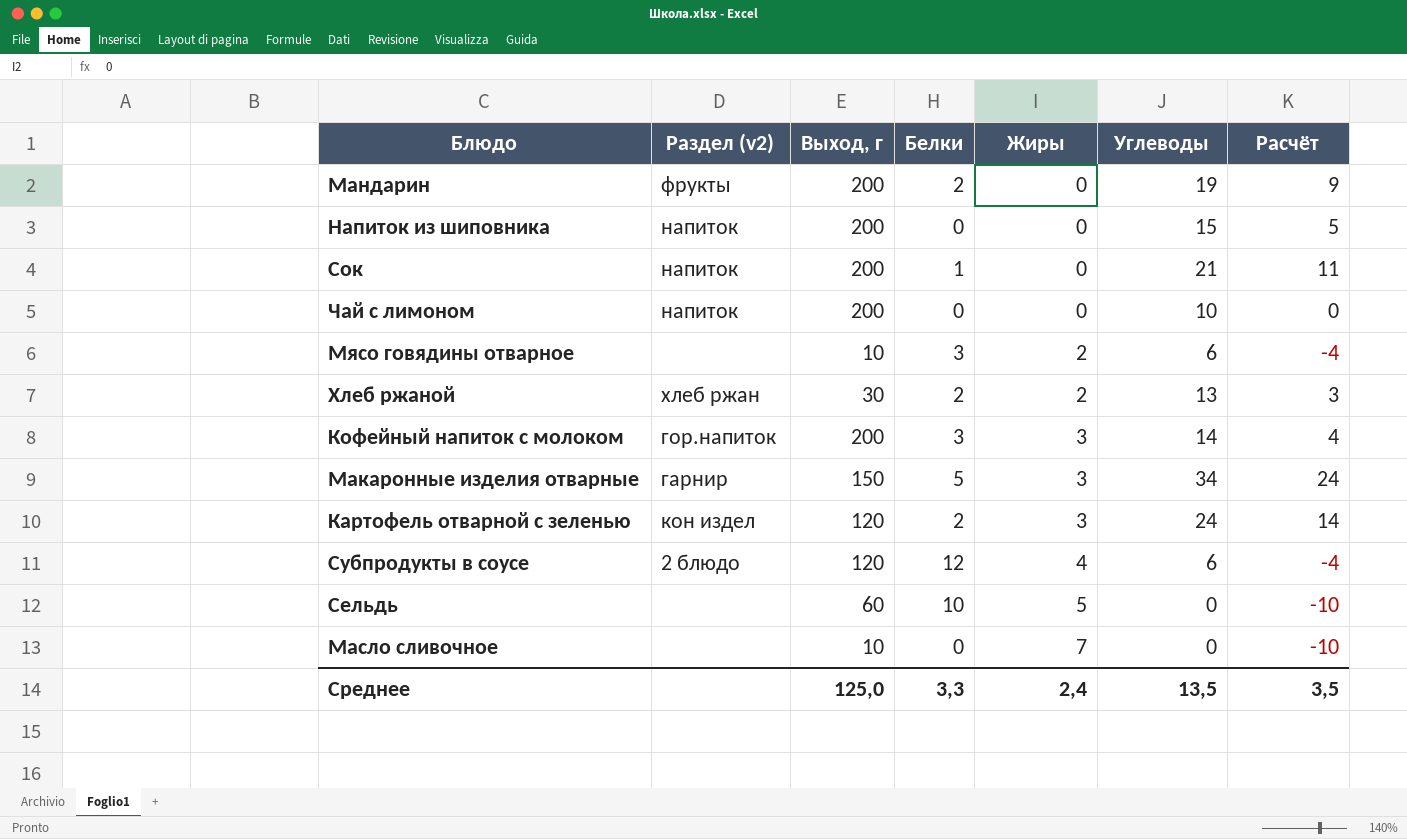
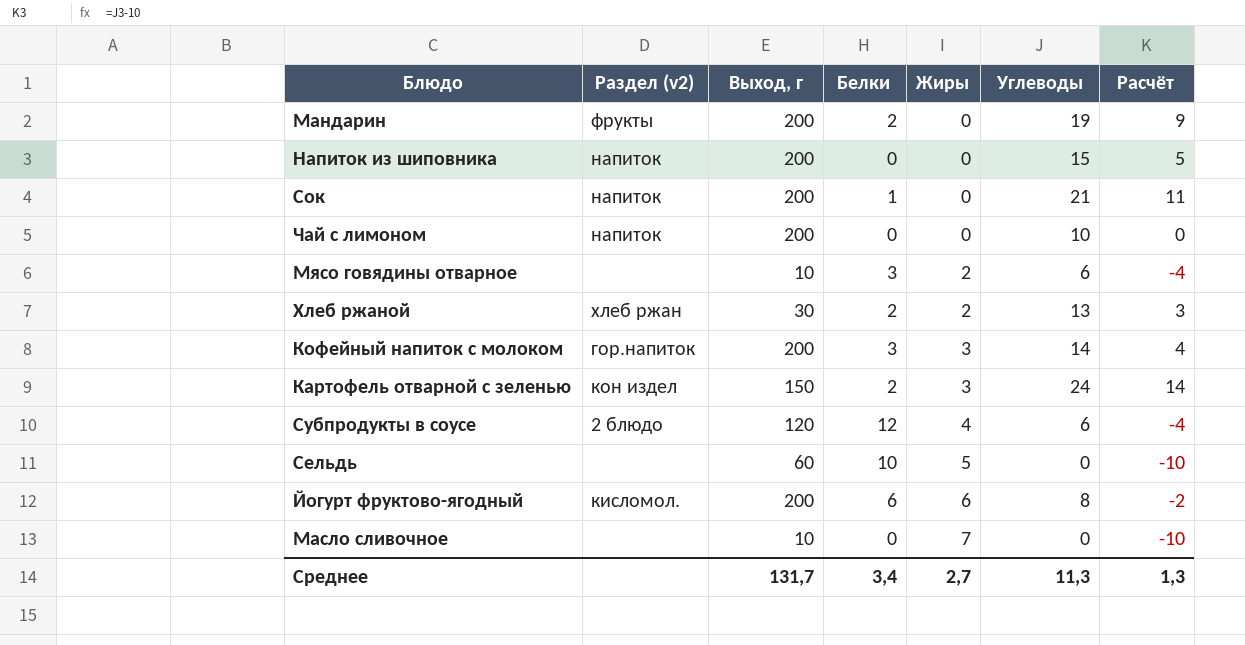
row Макаронные изделия отварные: гарнир | 150 | 5 | 3 | 34 | 24 -> none
Картофель отварной с зеленью | Выход, г: 120 -> 150
row Йогурт фруктово-ягодный: none -> кисломол. | 200 | 6 | 6 | 8 | -2
Среднее | Выход, г: 125,0 -> 131,7
Среднее | Белки: 3,3 -> 3,4
Среднее | Жиры: 2,4 -> 2,7
Среднее | Углеводы: 13,5 -> 11,3
Среднее | Расчёт: 3,5 -> 1,3

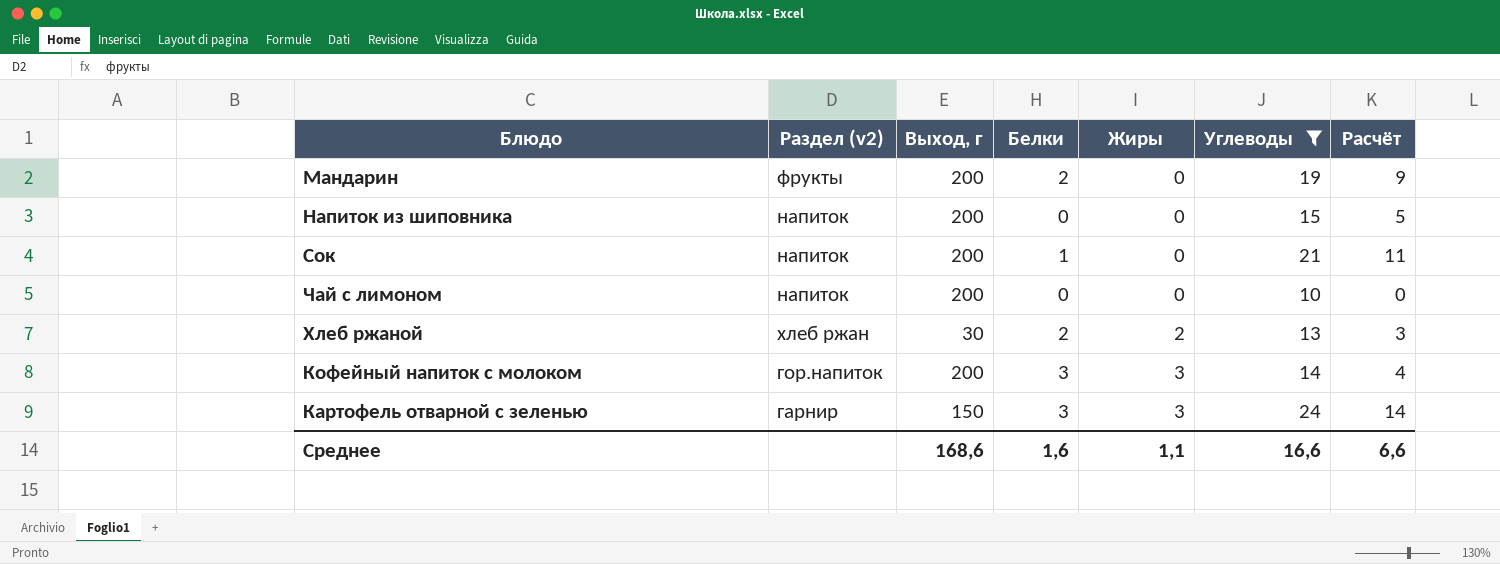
filter: none -> Углеводы >= 10
Картофель отварной с зеленью | Раздел (v2): кон издел -> гарнир
Картофель отварной с зеленью | Белки: 2 -> 3
Среднее | Выход, г: 131,7 -> 168,6
Среднее | Белки: 3,4 -> 1,6
Среднее | Жиры: 2,7 -> 1,1
Среднее | Углеводы: 11,3 -> 16,6
Среднее | Расчёт: 1,3 -> 6,6

